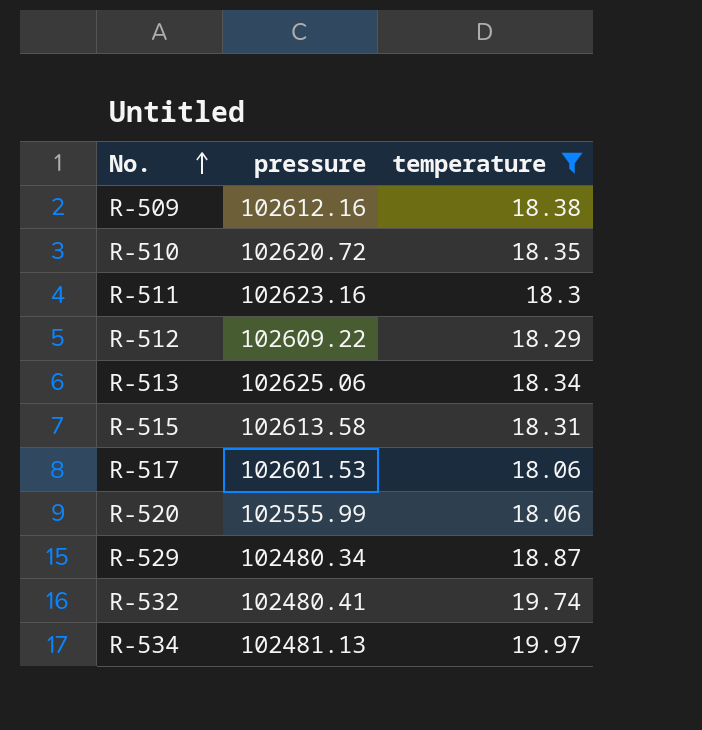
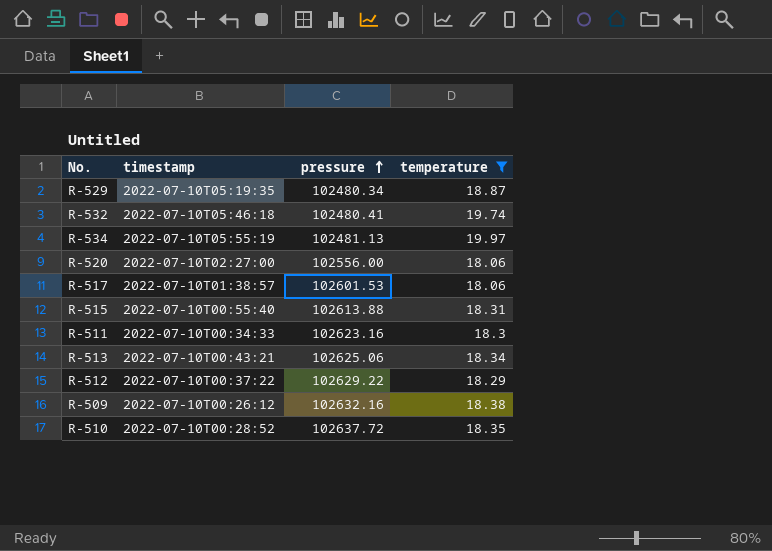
row order: No. ascending -> pressure ascending
column timestamp | position: none -> 2
R-520 | pressure: 102555.99 -> 102556.00
R-515 | pressure: 102613.58 -> 102613.88
R-512 | pressure: 102609.22 -> 102629.22
R-509 | pressure: 102612.16 -> 102632.16
R-510 | pressure: 102620.72 -> 102637.72

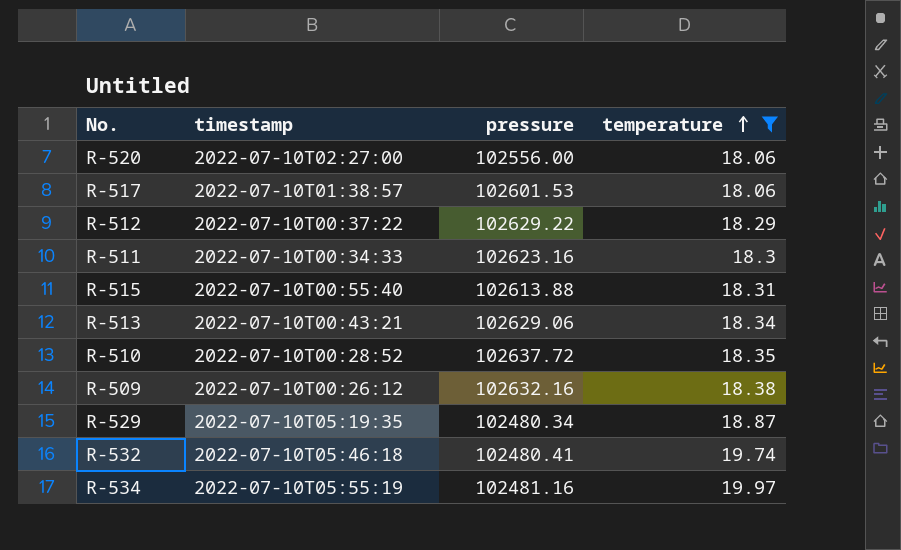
row order: pressure ascending -> temperature ascending
R-513 | pressure: 102625.06 -> 102629.06
R-534 | pressure: 102481.13 -> 102481.16

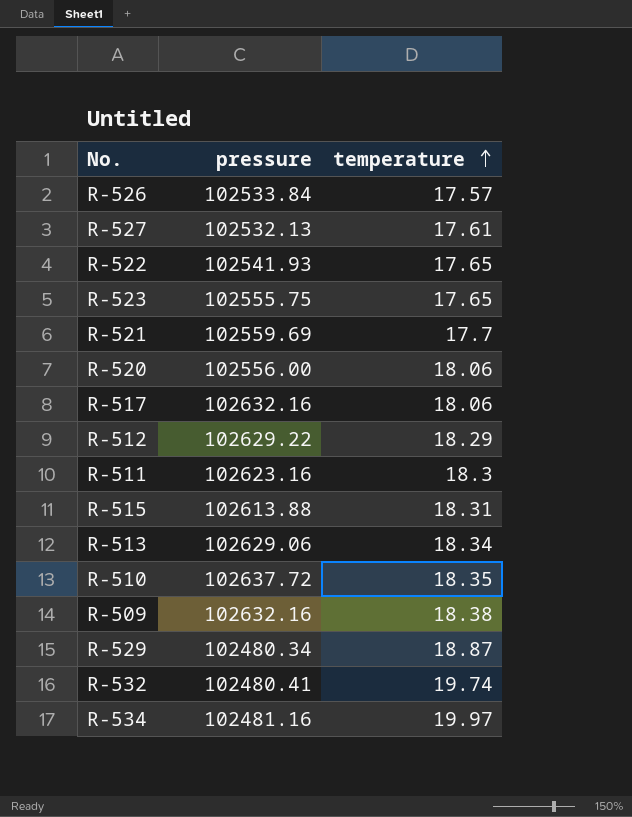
filter: temperature >= 18.06 -> none
column timestamp | position: 2 -> none
R-517 | pressure: 102601.53 -> 102632.16

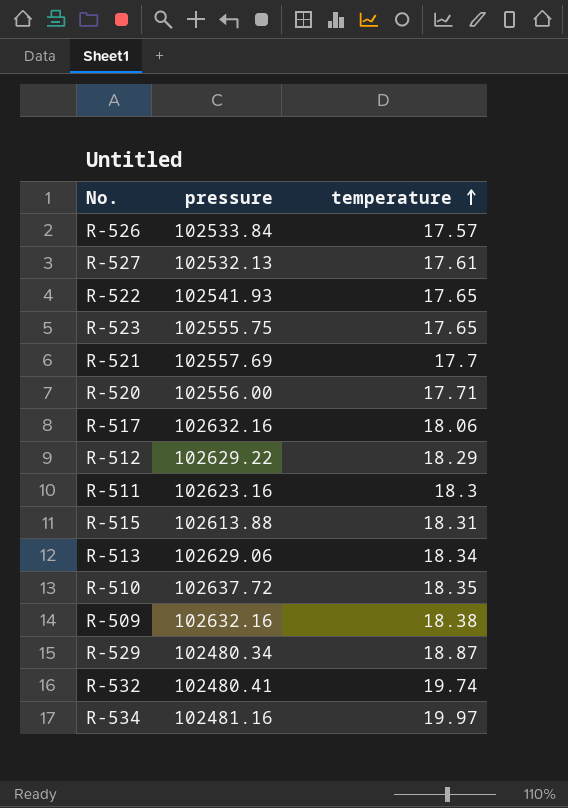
R-521 | pressure: 102559.69 -> 102557.69
R-520 | temperature: 18.06 -> 17.71

